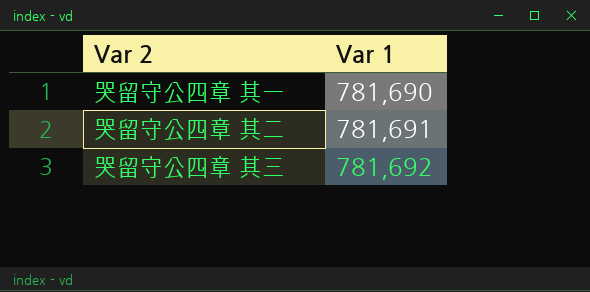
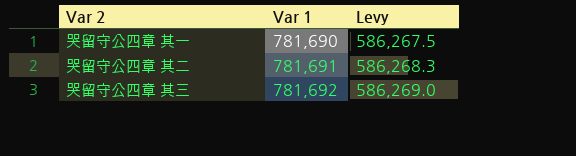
column Levy | formula: none -> [Var 1] * 0.75

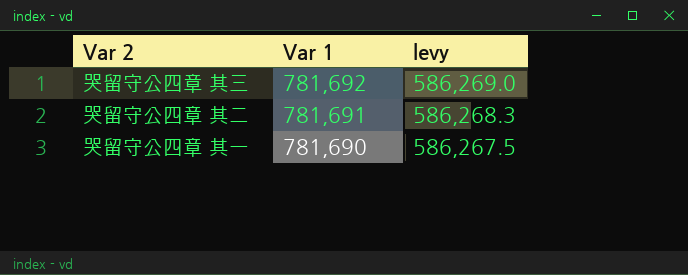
row order: Var 1 ascending -> Var 1 descending
column name: Levy -> levy

